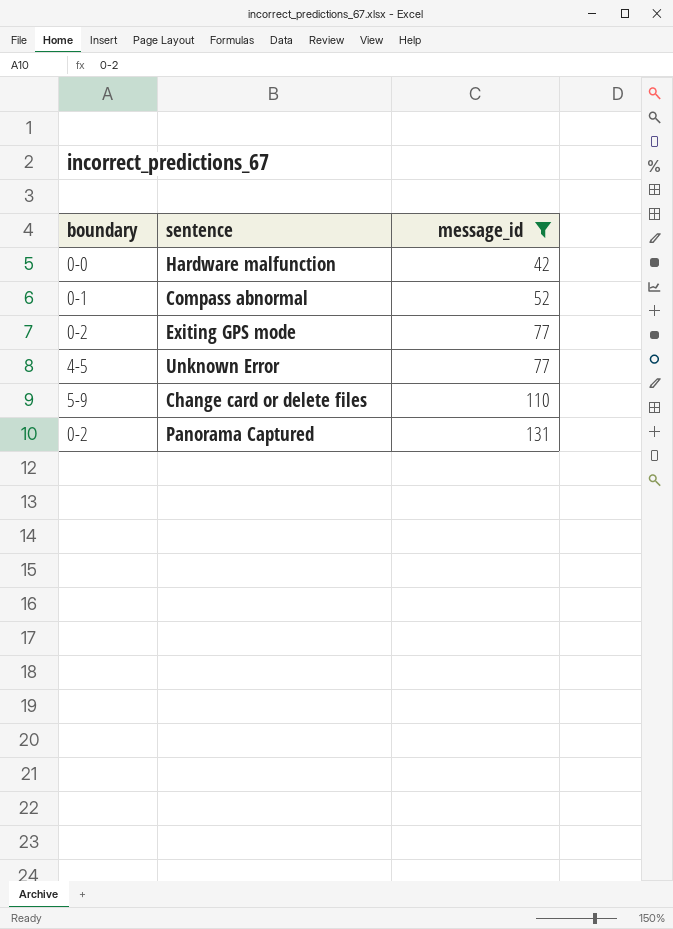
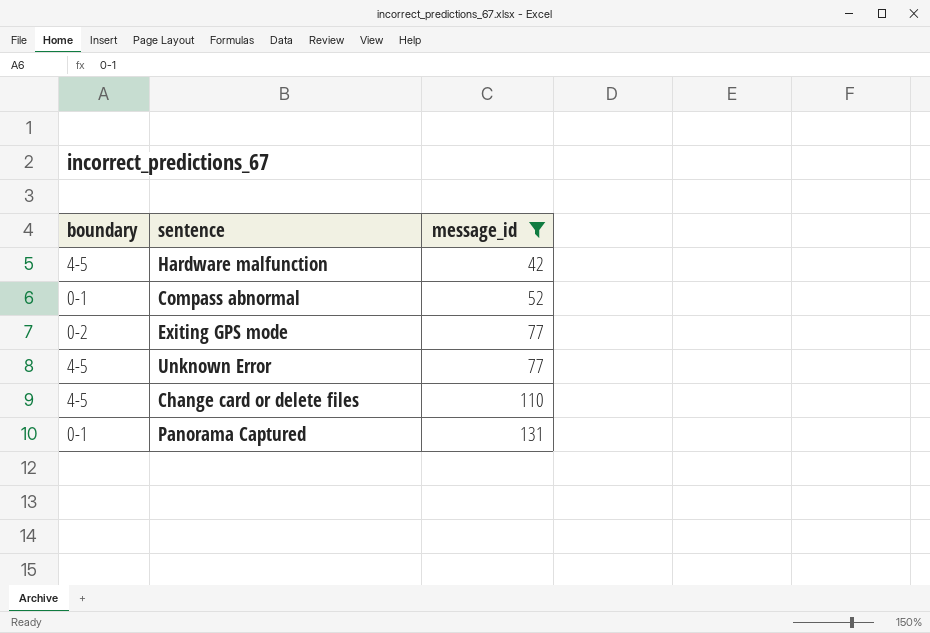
Hardware malfunction | boundary: 0-0 -> 4-5
Change card or delete files | boundary: 5-9 -> 4-5
Panorama Captured | boundary: 0-2 -> 0-1

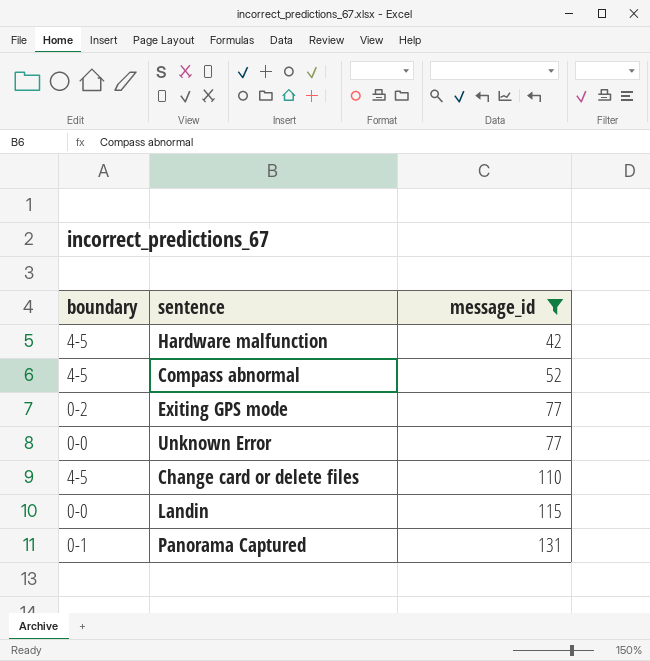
Compass abnormal | boundary: 0-1 -> 4-5
Unknown Error | boundary: 4-5 -> 0-0
row Landin: none -> 0-0 | 115

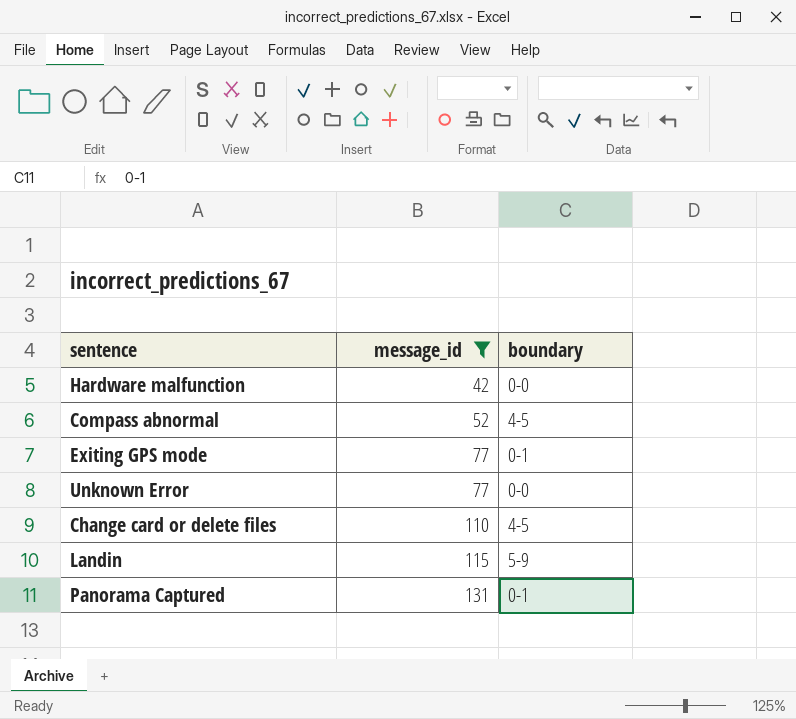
column boundary | position: 1 -> 3
Hardware malfunction | boundary: 4-5 -> 0-0
Exiting GPS mode | boundary: 0-2 -> 0-1
Landin | boundary: 0-0 -> 5-9

